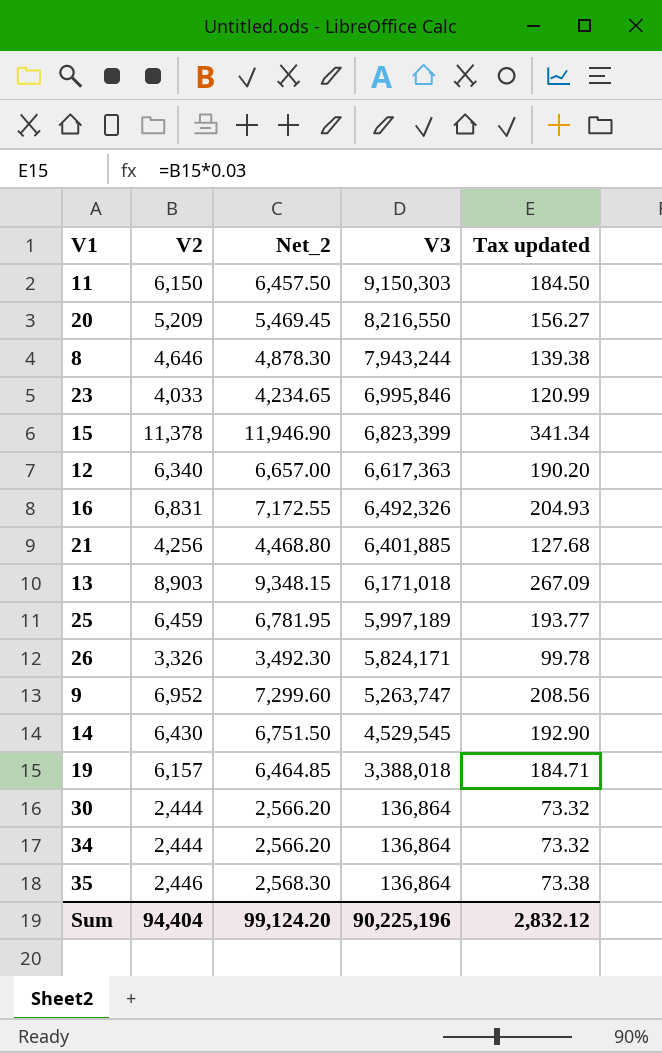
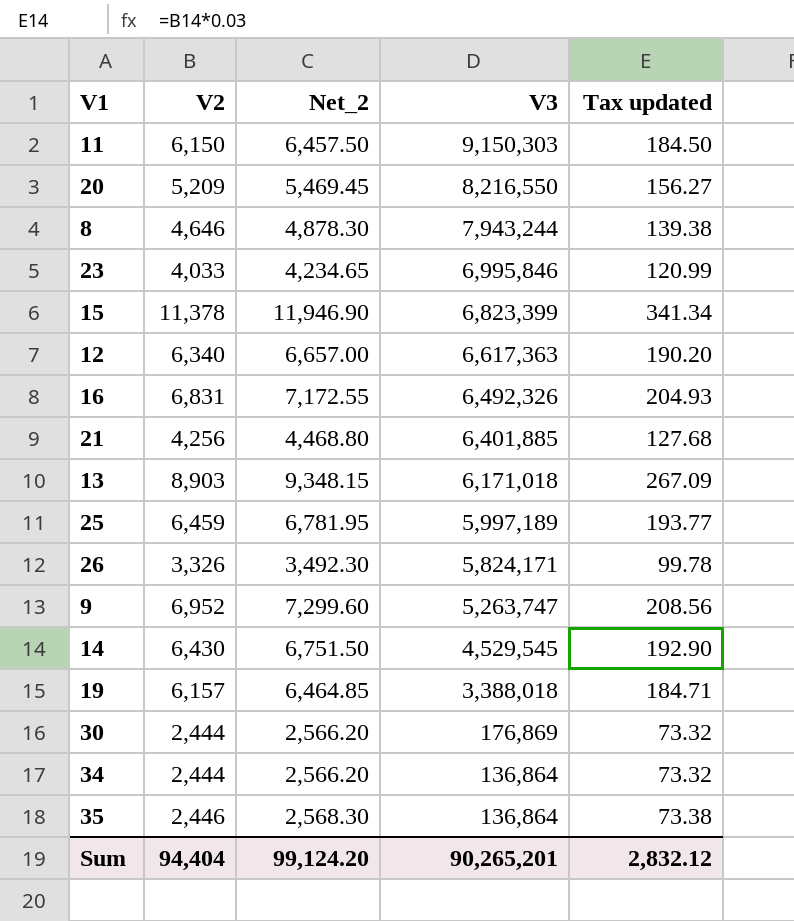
30 | V3: 136,864 -> 176,869
Sum | V3: 90,225,196 -> 90,265,201

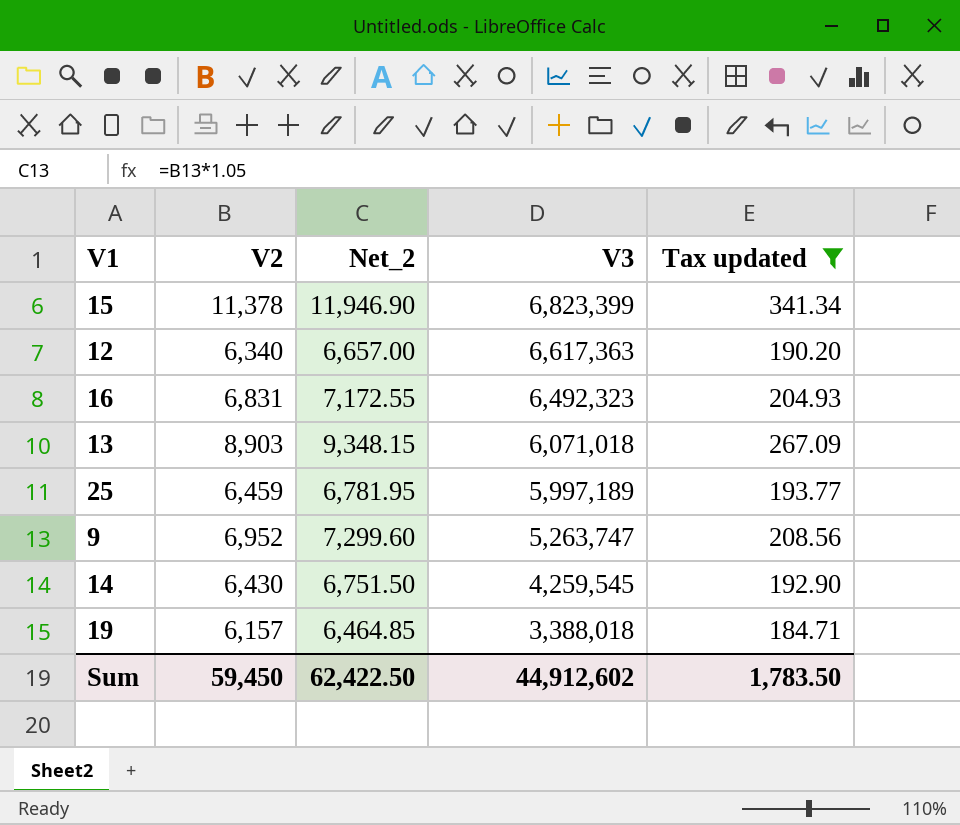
filter: none -> Tax updated >= 184.71
16 | V3: 6,492,326 -> 6,492,323
13 | V3: 6,171,018 -> 6,071,018
14 | V3: 4,529,545 -> 4,259,545
Sum | V2: 94,404 -> 59,450
Sum | Net_2: 99,124.20 -> 62,422.50
Sum | V3: 90,265,201 -> 44,912,602
Sum | Tax updated: 2,832.12 -> 1,783.50

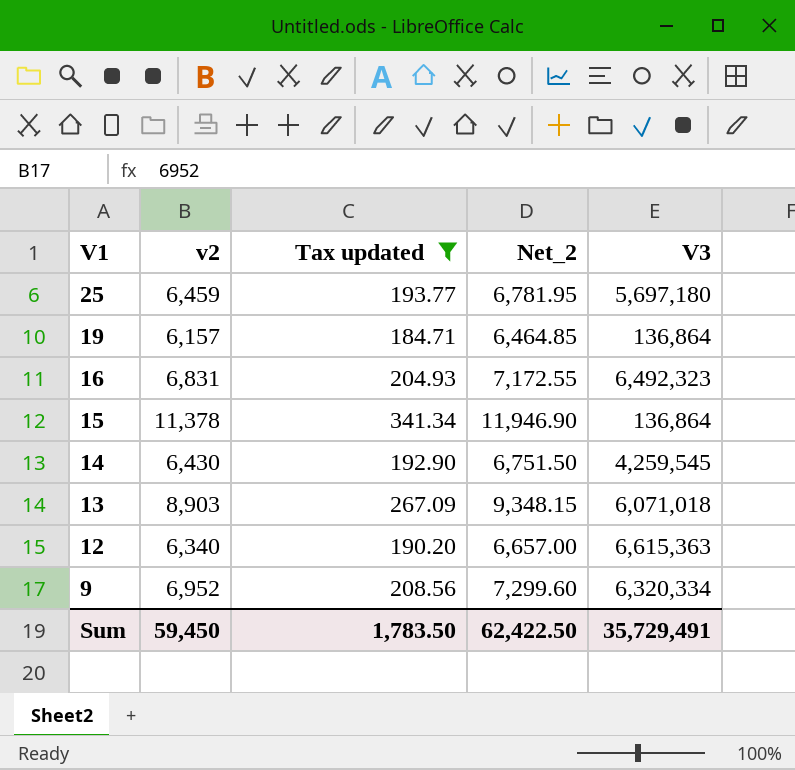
row order: V3 descending -> V1 descending
column name: V2 -> v2
column Tax updated | position: 5 -> 3
25 | V3: 5,997,189 -> 5,697,180
19 | V3: 3,388,018 -> 136,864
15 | V3: 6,823,399 -> 136,864
12 | V3: 6,617,363 -> 6,615,363
9 | V3: 5,263,747 -> 6,320,334
Sum | V3: 44,912,602 -> 35,729,491

